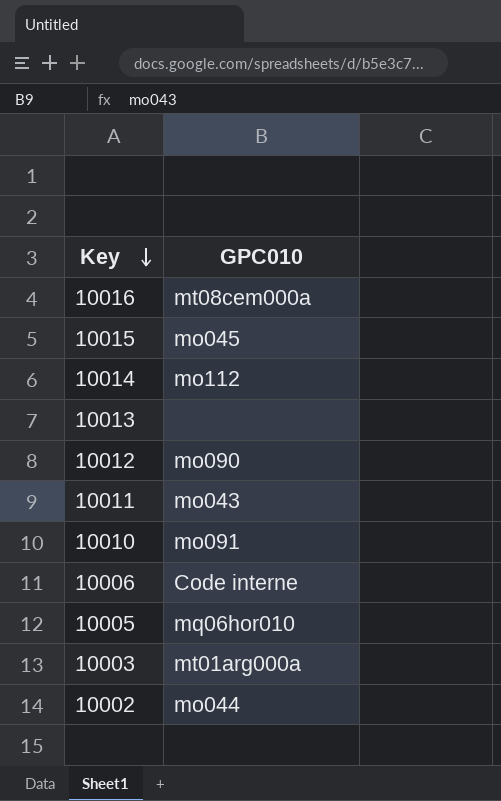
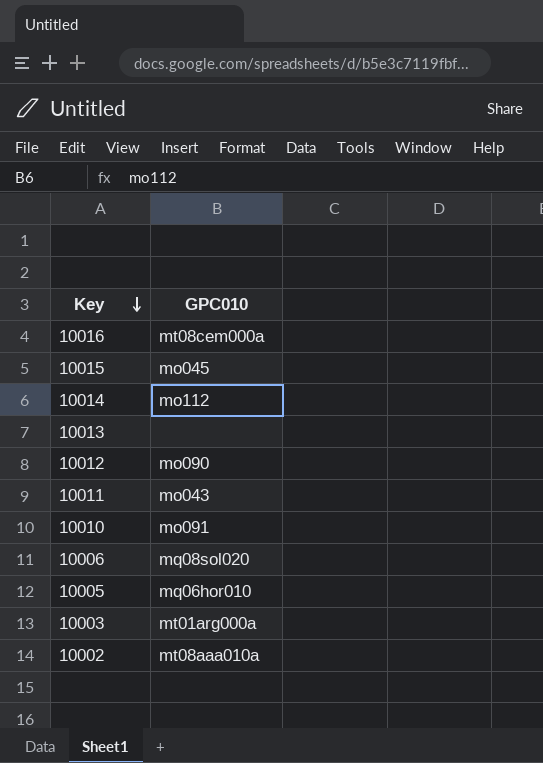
10006 | GPC010: Code interne -> mq08sol020
10002 | GPC010: mo044 -> mt08aaa010a

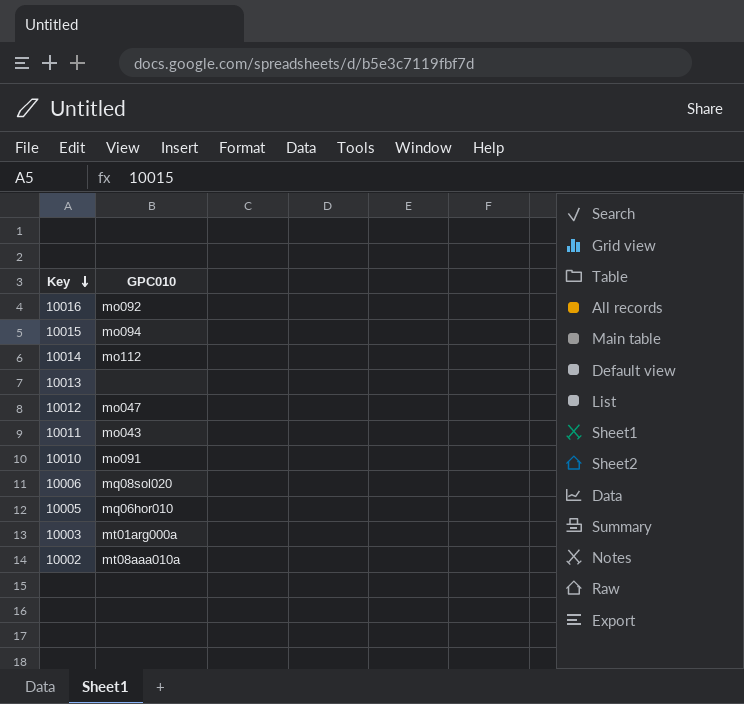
10016 | GPC010: mt08cem000a -> mo092
10015 | GPC010: mo045 -> mo094
10012 | GPC010: mo090 -> mo047

